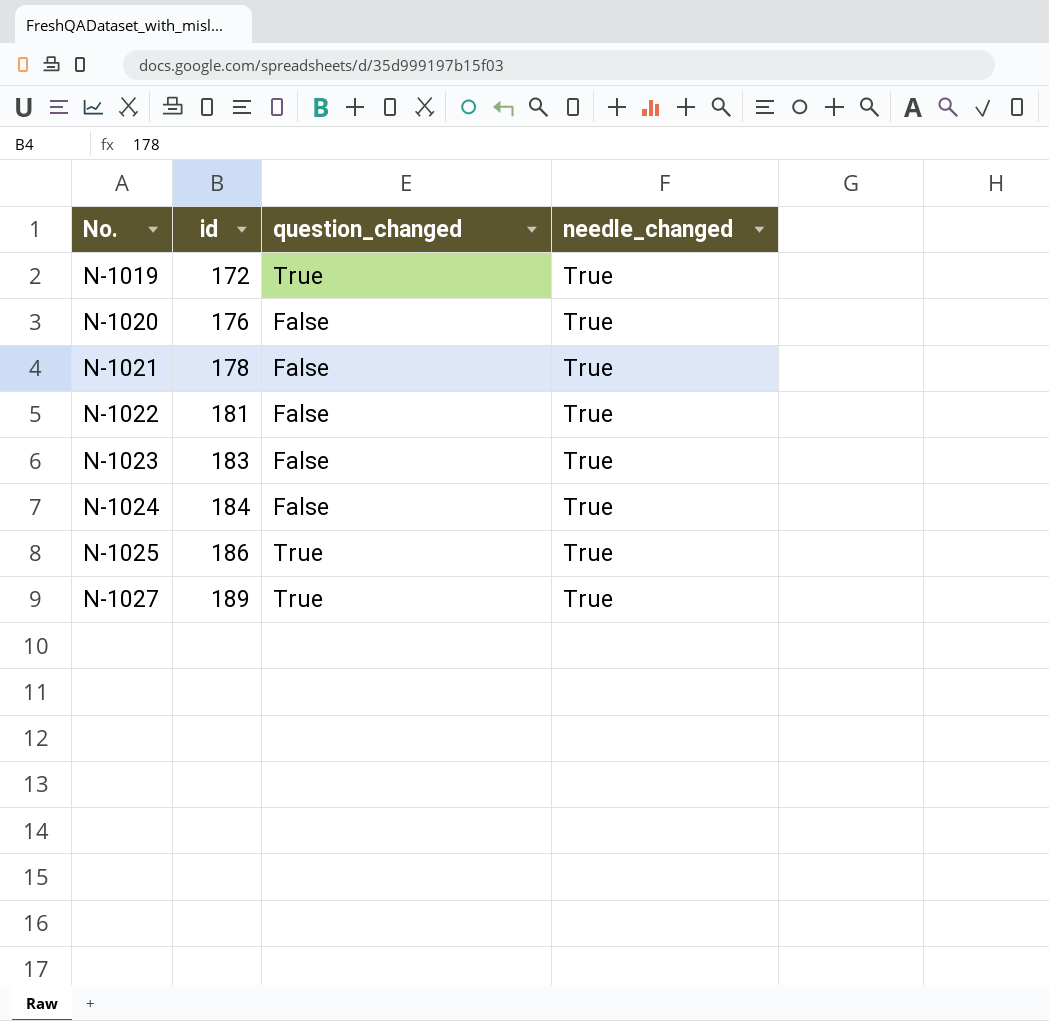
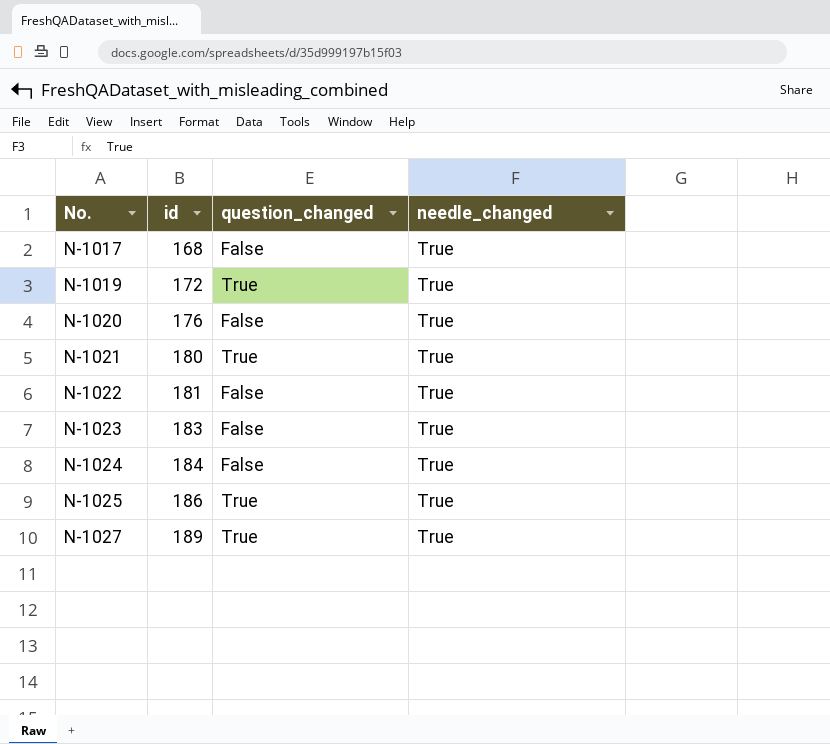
row N-1017: none -> 168 | False | True
N-1021 | id: 178 -> 180
N-1021 | question_changed: False -> True

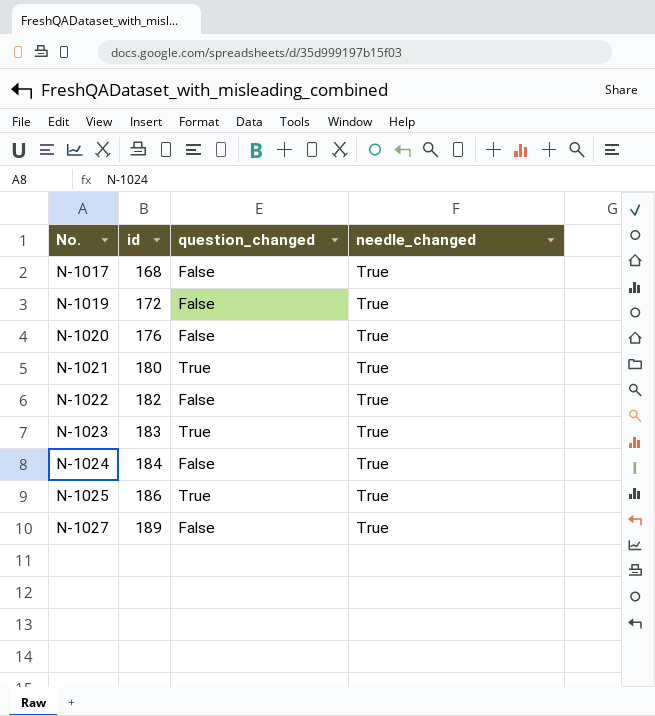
N-1019 | question_changed: True -> False
N-1022 | id: 181 -> 182
N-1023 | question_changed: False -> True
N-1027 | question_changed: True -> False

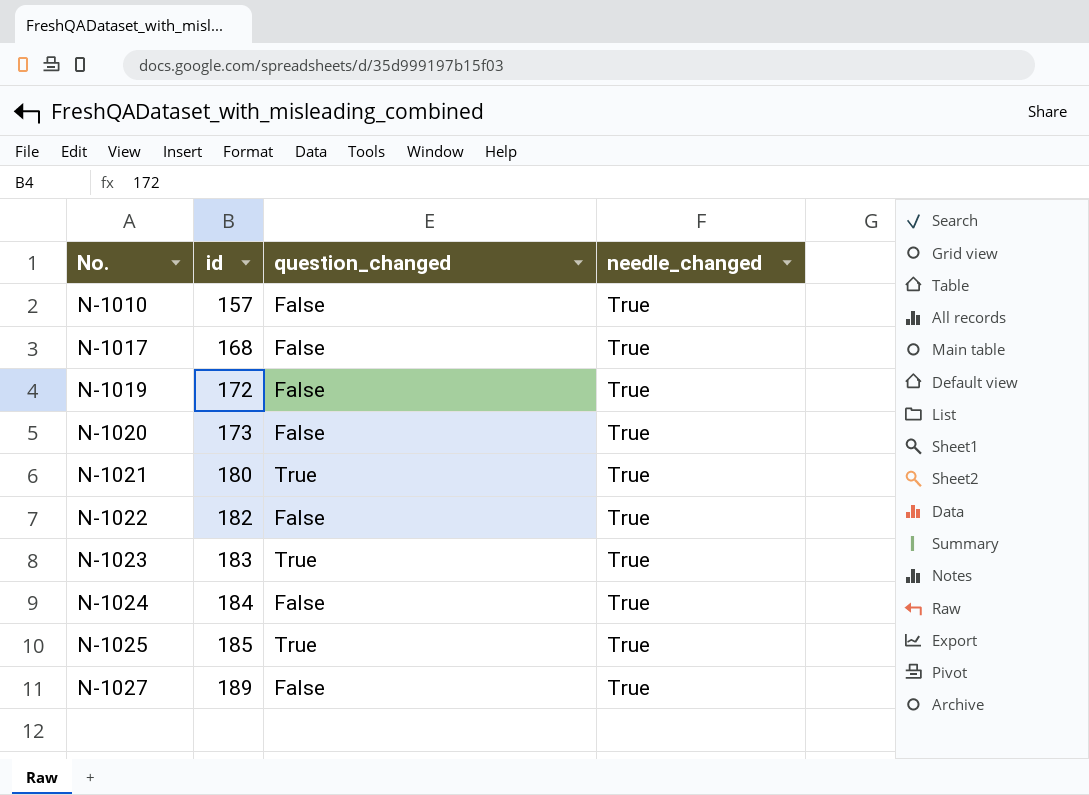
row N-1010: none -> 157 | False | True
N-1020 | id: 176 -> 173
N-1025 | id: 186 -> 185

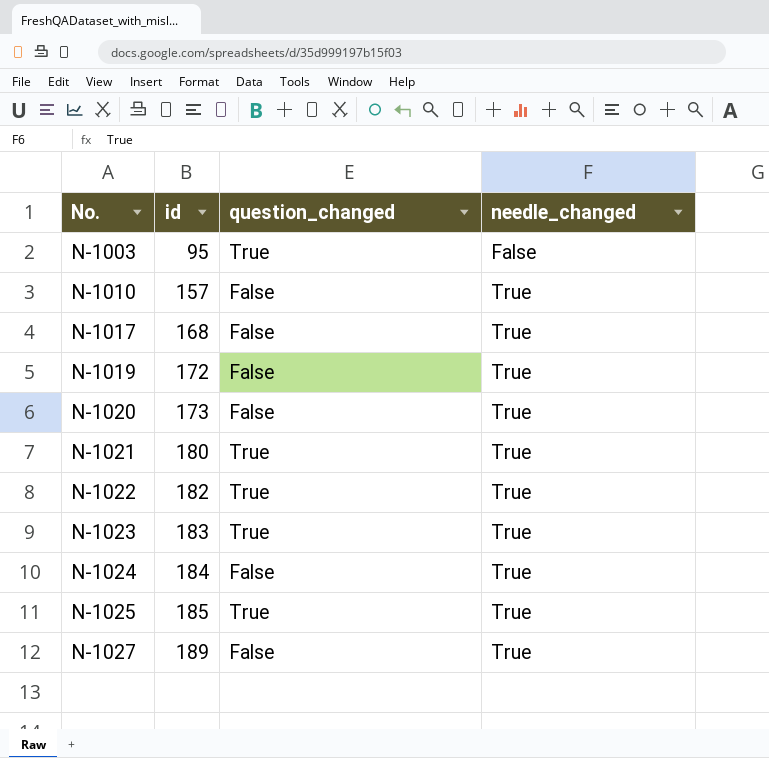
row N-1003: none -> 95 | True | False
N-1022 | question_changed: False -> True

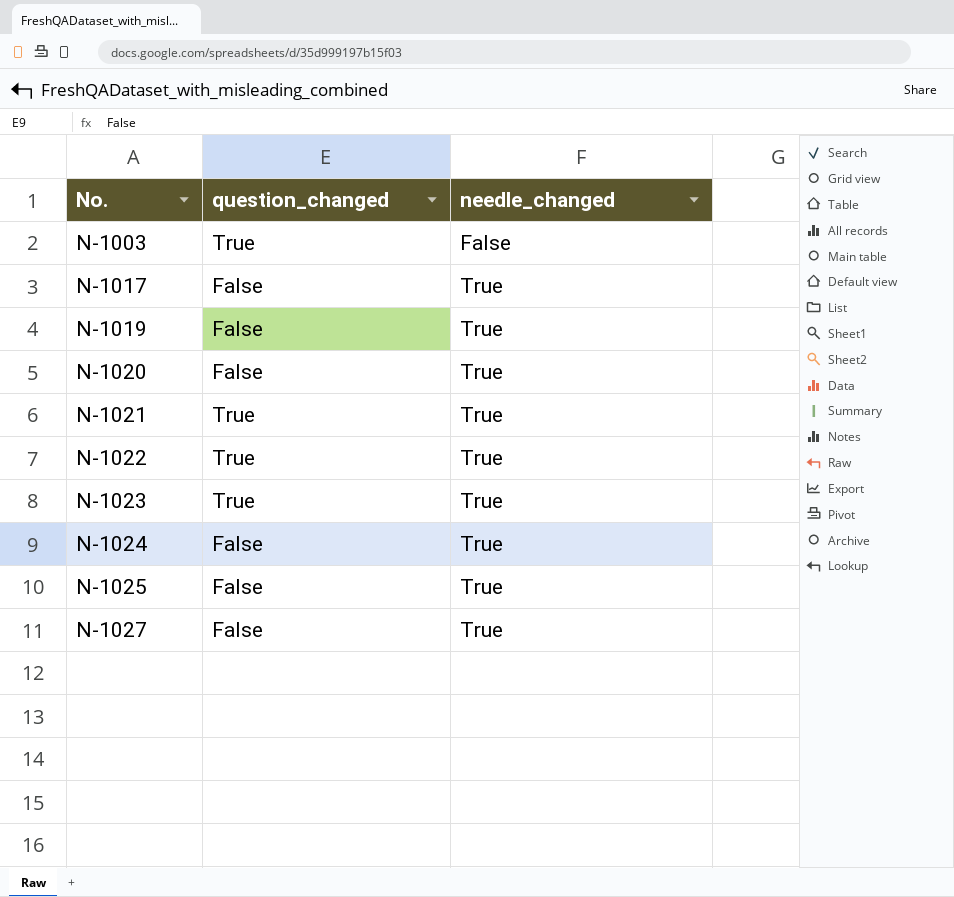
column id | position: 2 -> none
row N-1010: 157 | False | True -> none
N-1025 | question_changed: True -> False

